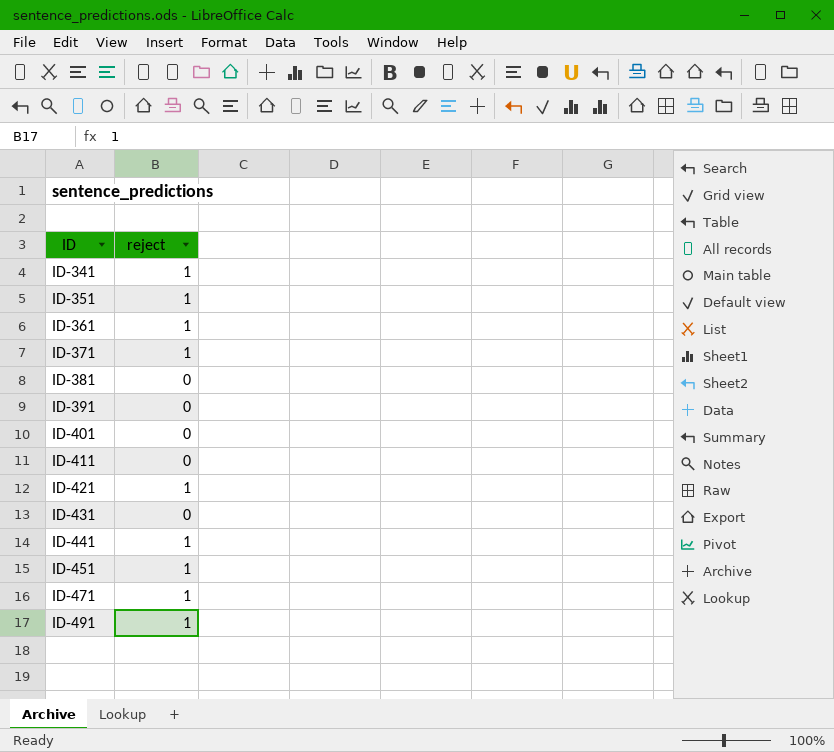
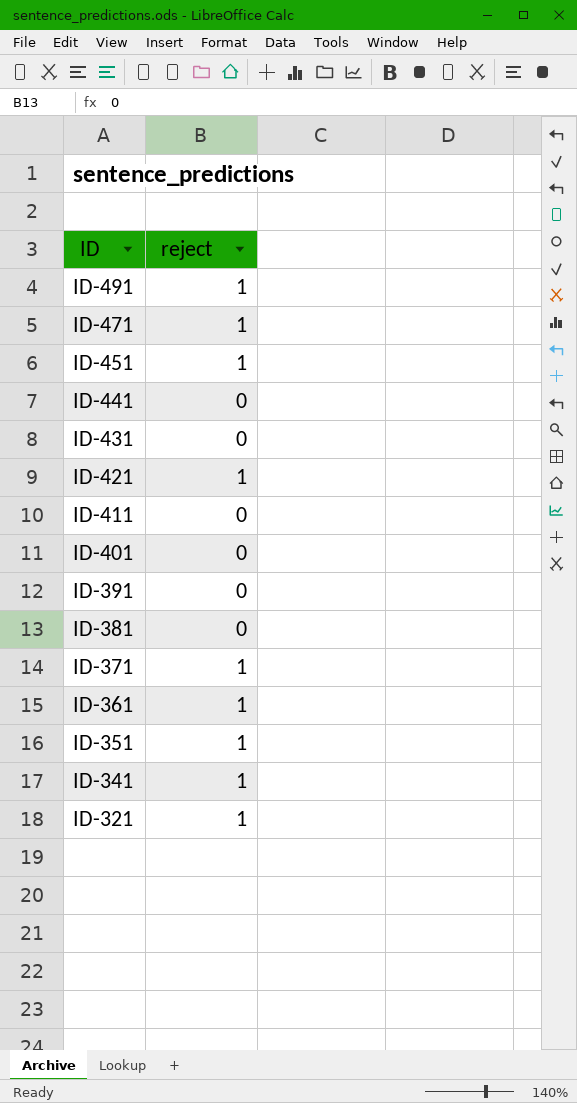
row order: ID ascending -> ID descending
ID-441 | reject: 1 -> 0
row ID-321: none -> 1

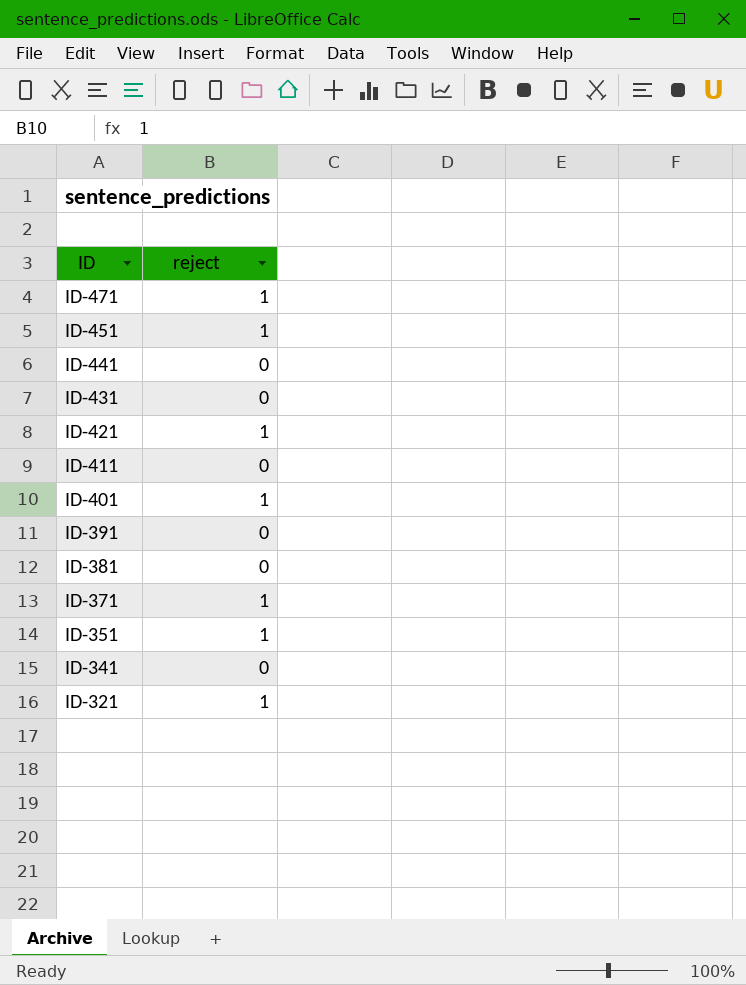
row ID-491: 1 -> none
row ID-361: 1 -> none
ID-401 | reject: 0 -> 1
ID-341 | reject: 1 -> 0

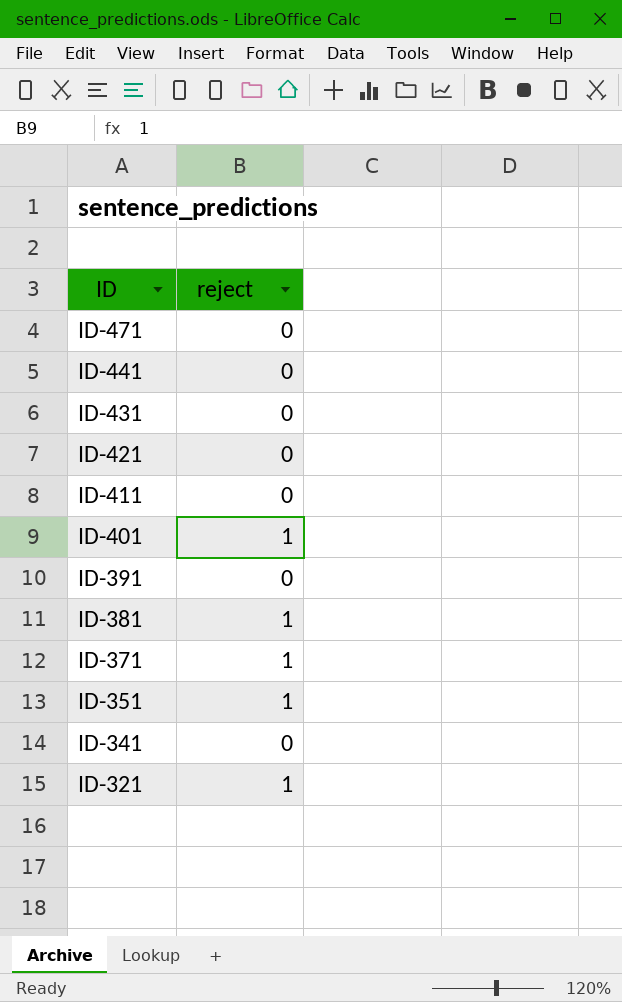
row ID-451: 1 -> none
ID-471 | reject: 1 -> 0
ID-421 | reject: 1 -> 0
ID-381 | reject: 0 -> 1

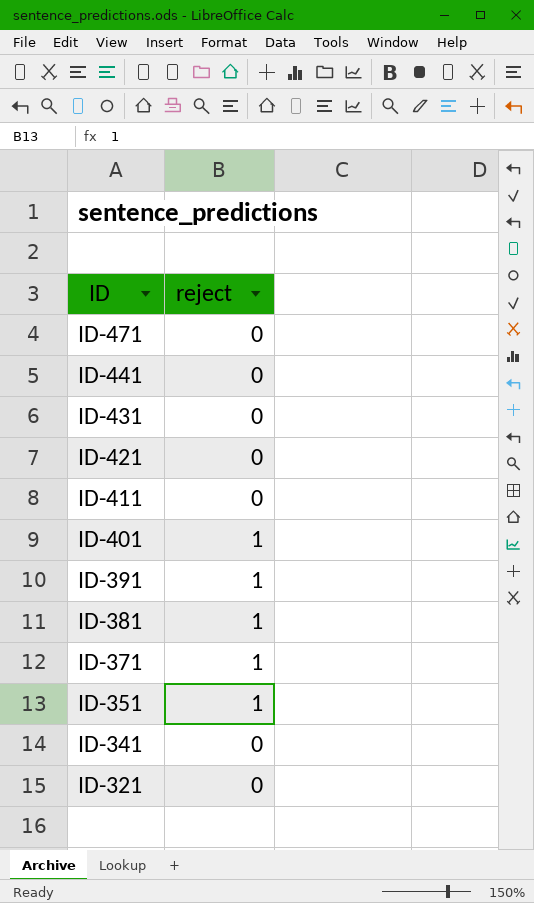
ID-391 | reject: 0 -> 1
ID-321 | reject: 1 -> 0

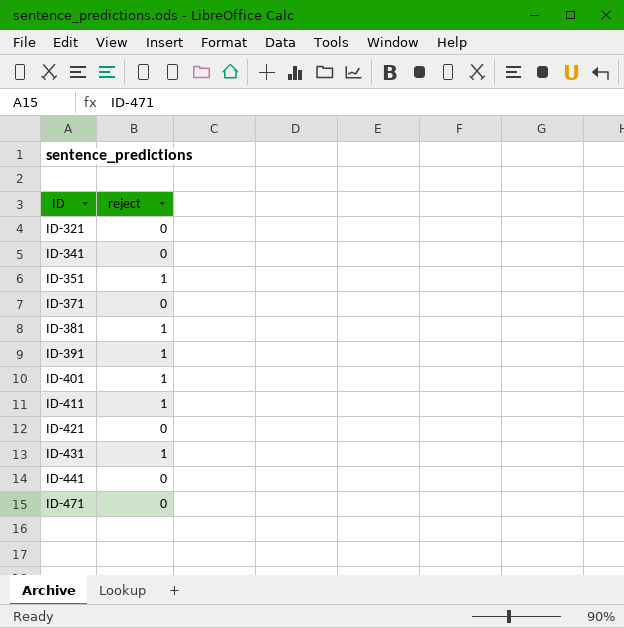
row order: ID descending -> ID ascending
ID-371 | reject: 1 -> 0
ID-411 | reject: 0 -> 1
ID-431 | reject: 0 -> 1

